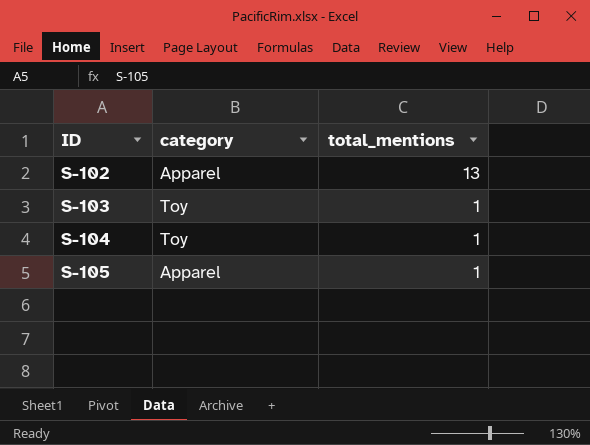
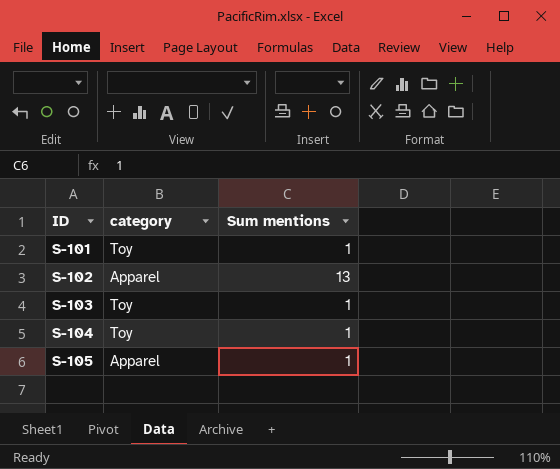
column name: total_mentions -> Sum mentions
row S-101: none -> Toy | 1

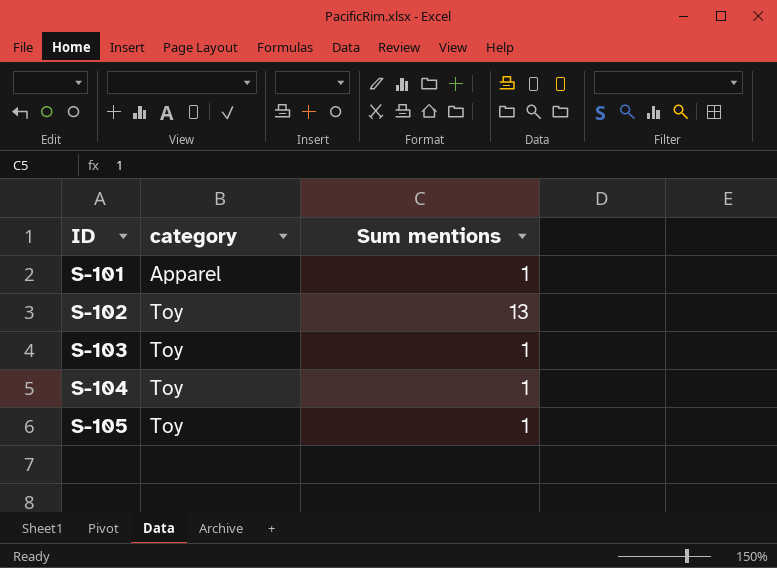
S-101 | category: Toy -> Apparel
S-102 | category: Apparel -> Toy
S-105 | category: Apparel -> Toy

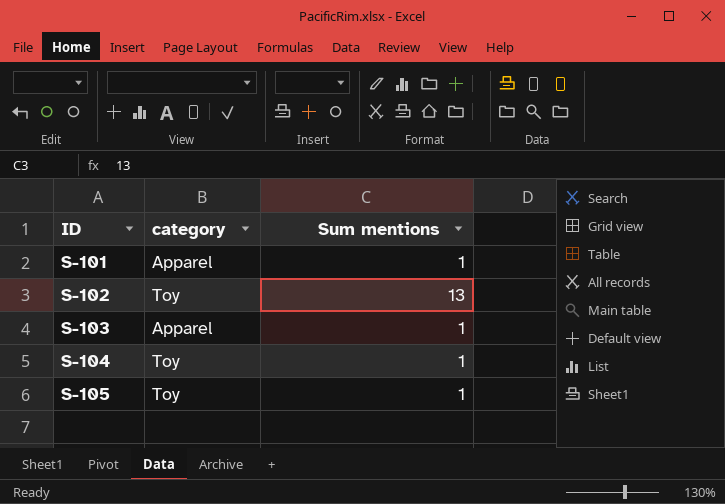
S-103 | category: Toy -> Apparel

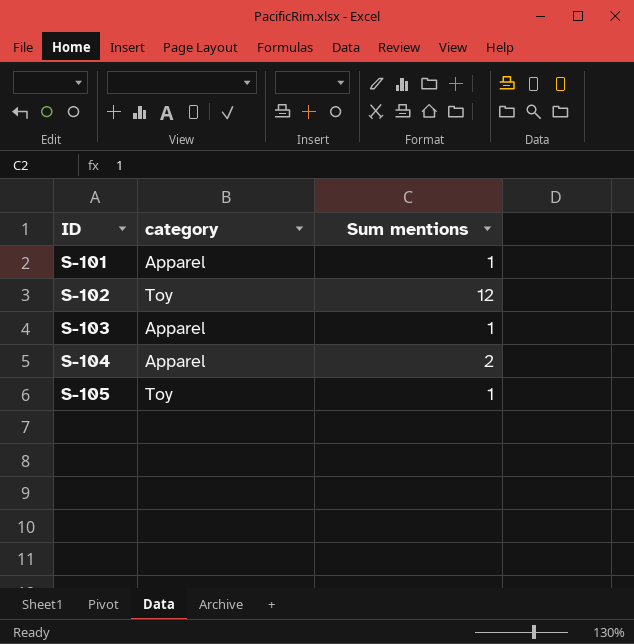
S-102 | Sum mentions: 13 -> 12
S-104 | category: Toy -> Apparel
S-104 | Sum mentions: 1 -> 2

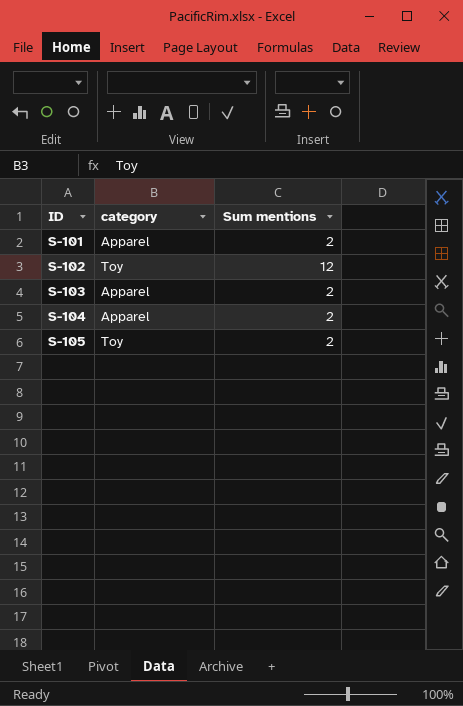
S-101 | Sum mentions: 1 -> 2
S-103 | Sum mentions: 1 -> 2
S-105 | Sum mentions: 1 -> 2

